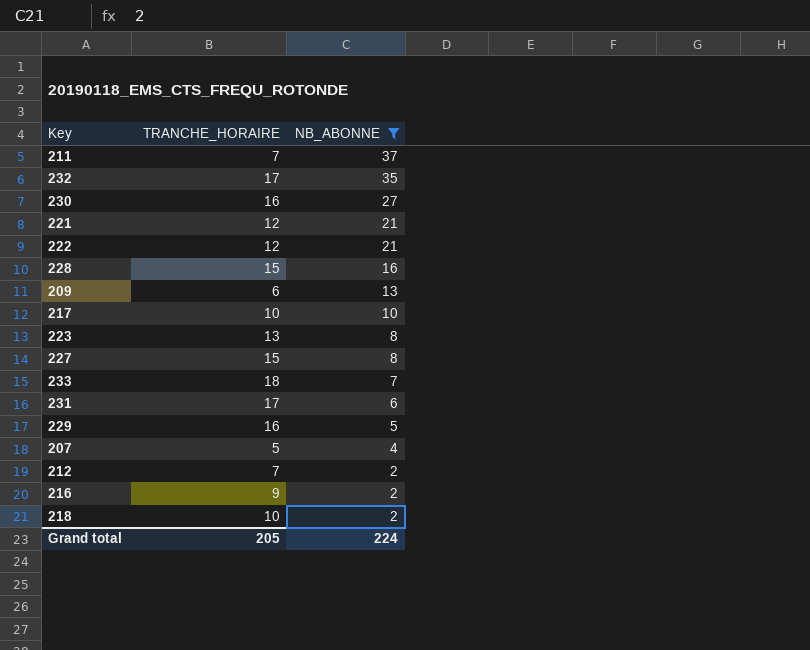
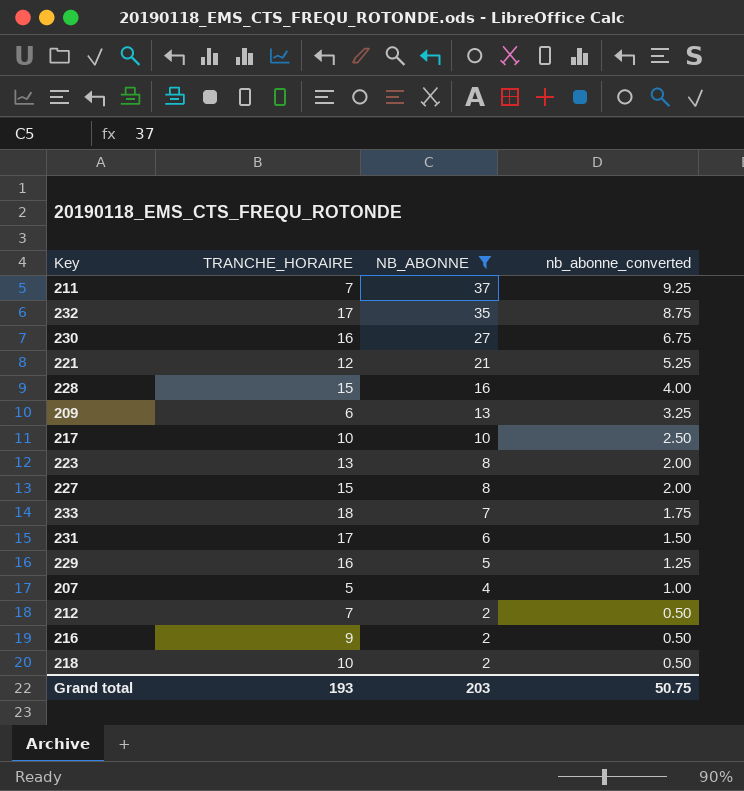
column nb_abonne_converted | formula: none -> [NB_ABONNE] * 0.25
row 222: 12 | 21 -> none
Grand total | TRANCHE_HORAIRE: 205 -> 193
Grand total | NB_ABONNE: 224 -> 203

